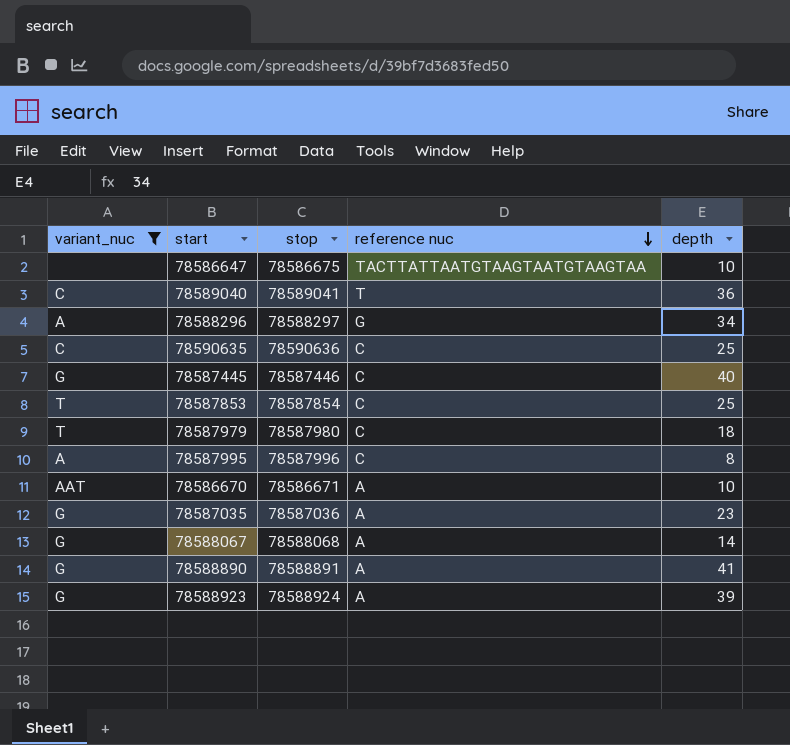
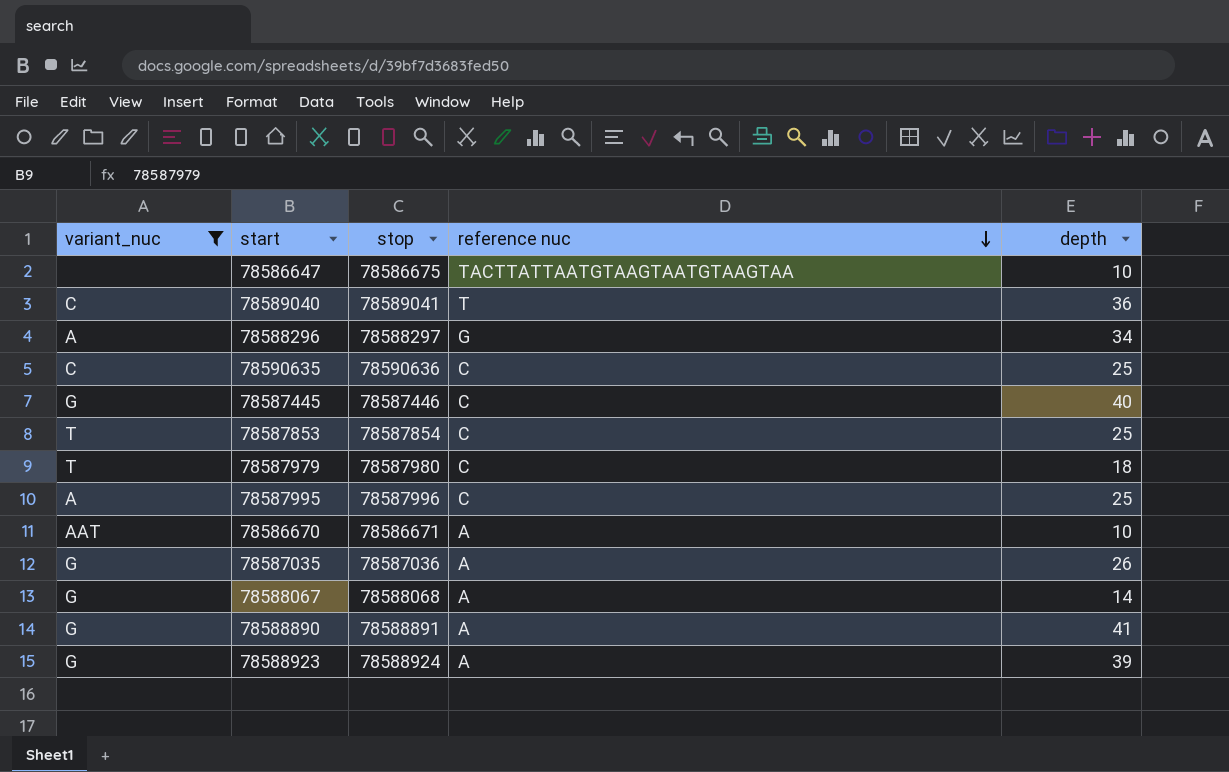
78587995 | depth: 8 -> 25
78587035 | depth: 23 -> 26

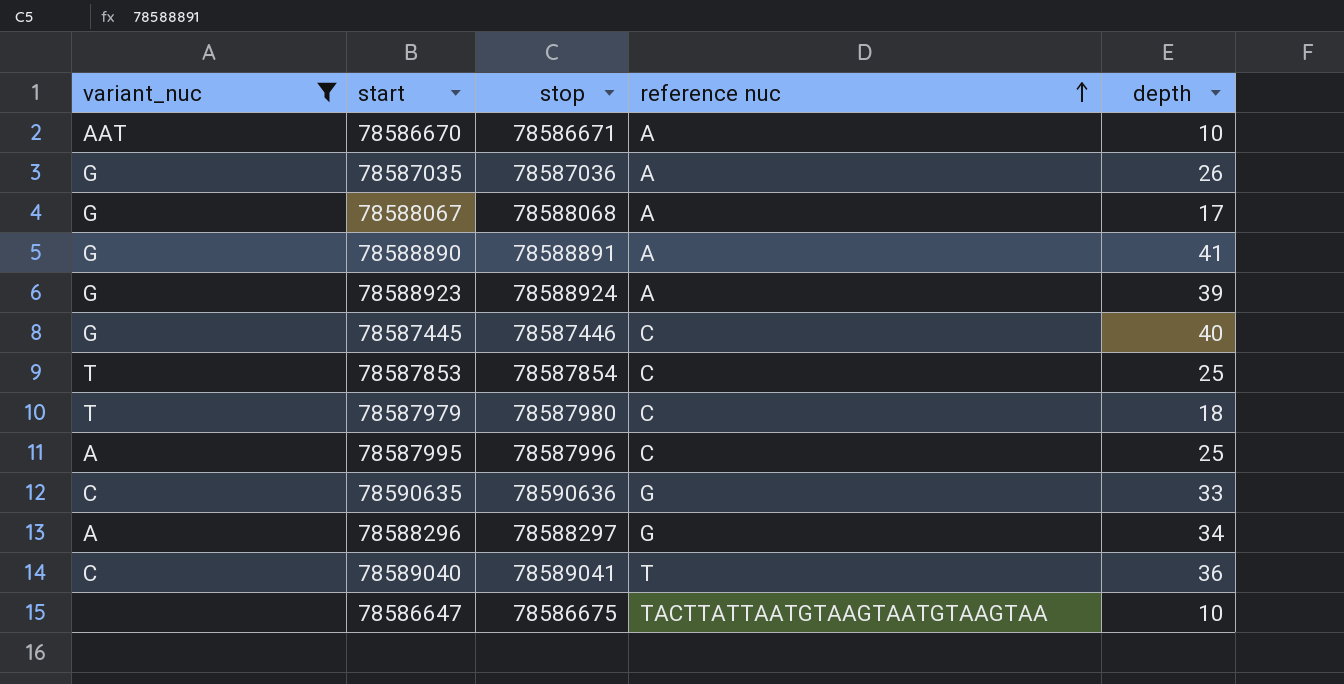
row order: reference nuc descending -> reference nuc ascending
78588067 | depth: 14 -> 17
78590635 | reference nuc: C -> G
78590635 | depth: 25 -> 33

